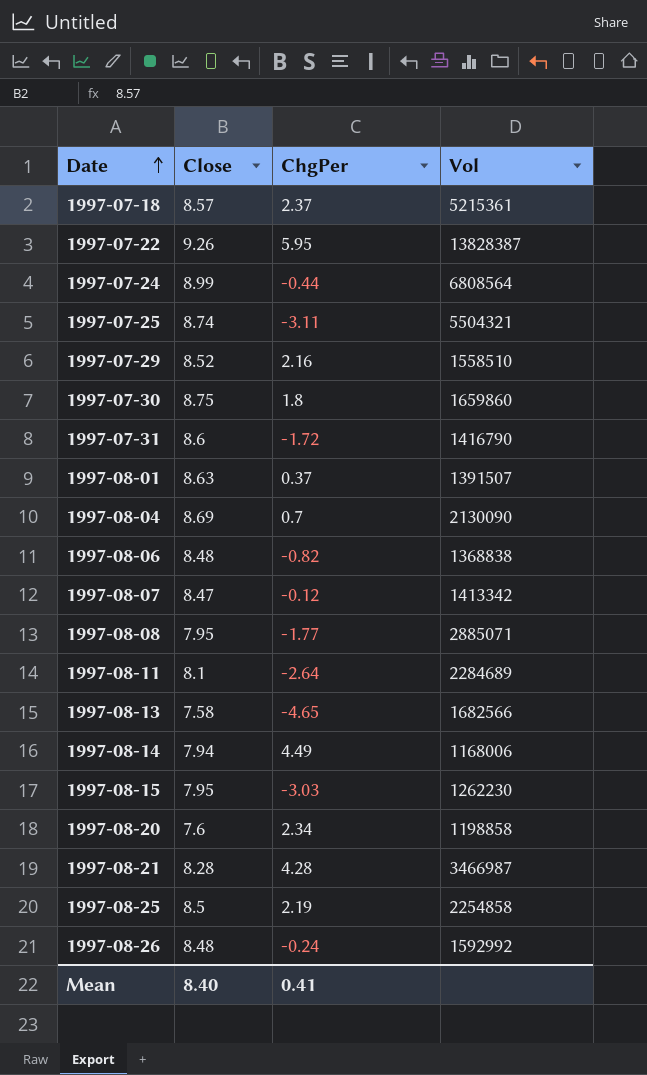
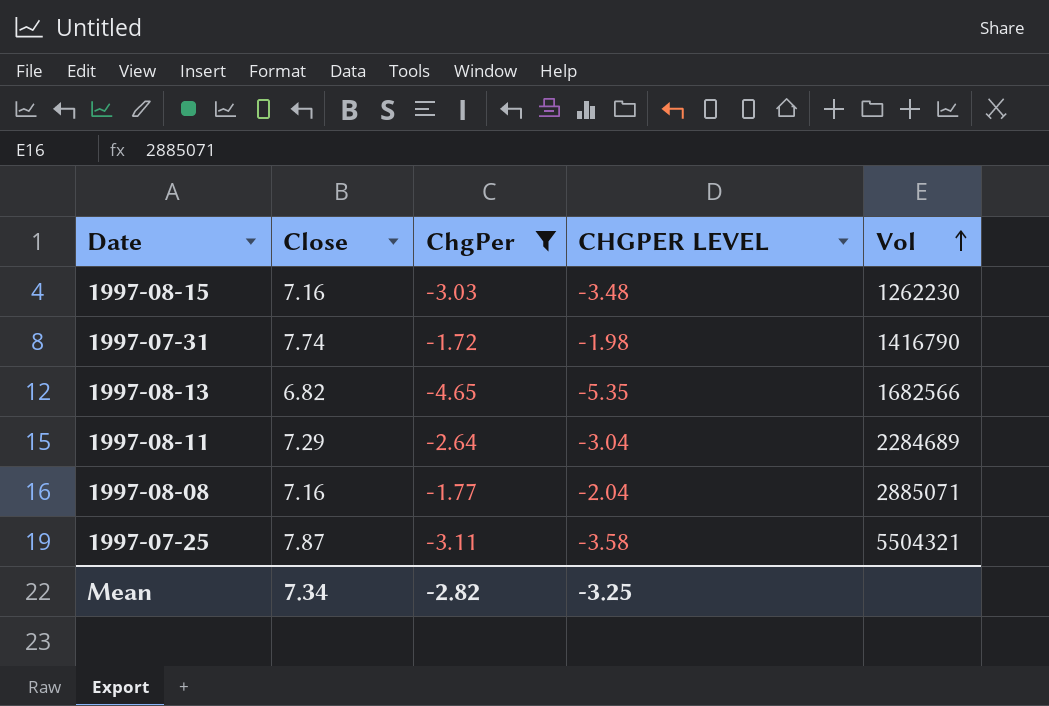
filter: none -> ChgPer <= -1.72
row order: Date ascending -> Vol ascending
column CHGPER LEVEL | formula: none -> [ChgPer] * 1.15
1997-08-15 | Close: 7.95 -> 7.16
1997-07-31 | Close: 8.6 -> 7.74
1997-08-13 | Close: 7.58 -> 6.82
1997-08-11 | Close: 8.1 -> 7.29
1997-08-08 | Close: 7.95 -> 7.16
1997-07-25 | Close: 8.74 -> 7.87
Mean | Close: 8.40 -> 7.34
Mean | ChgPer: 0.41 -> -2.82

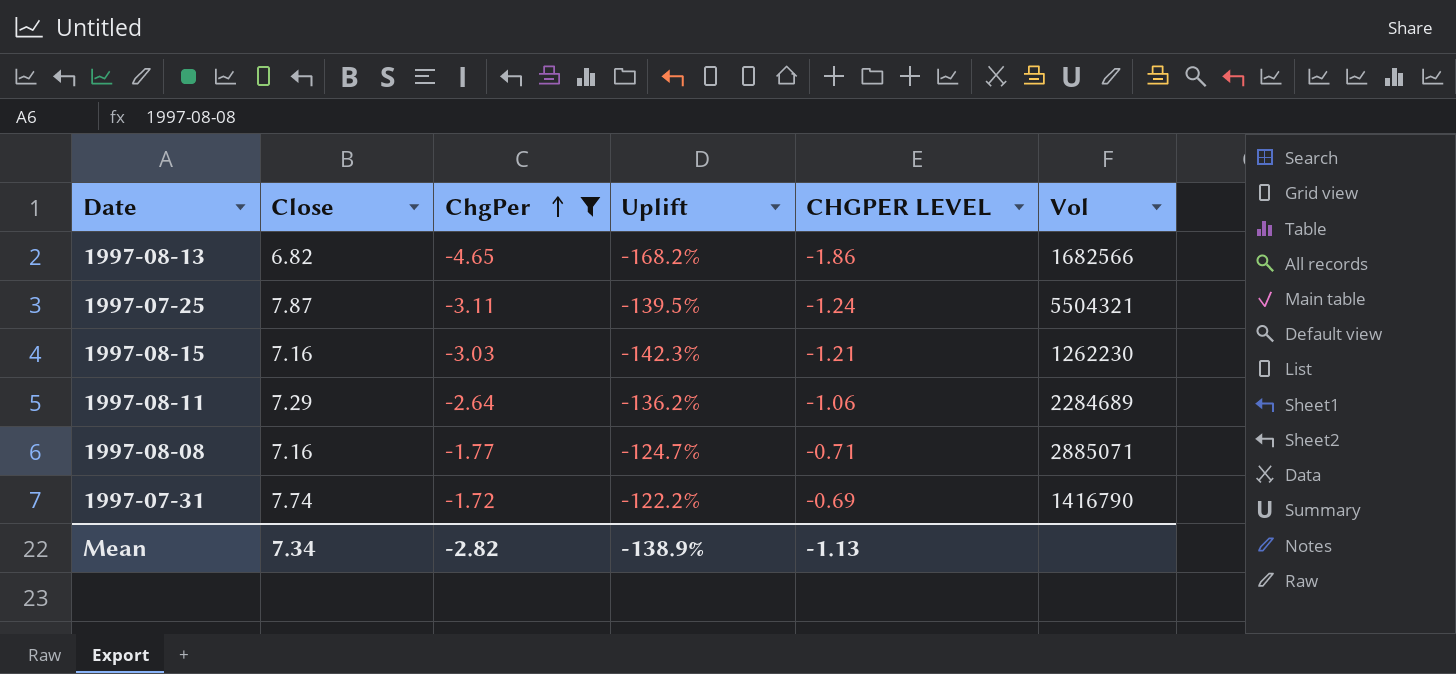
row order: Vol ascending -> ChgPer ascending
column Uplift | formula: none -> ([ChgPer] - [Close]) / [Close]
column CHGPER LEVEL | formula: [ChgPer] * 1.15 -> [ChgPer] * 0.4
Mean | CHGPER LEVEL: -3.25 -> -1.13

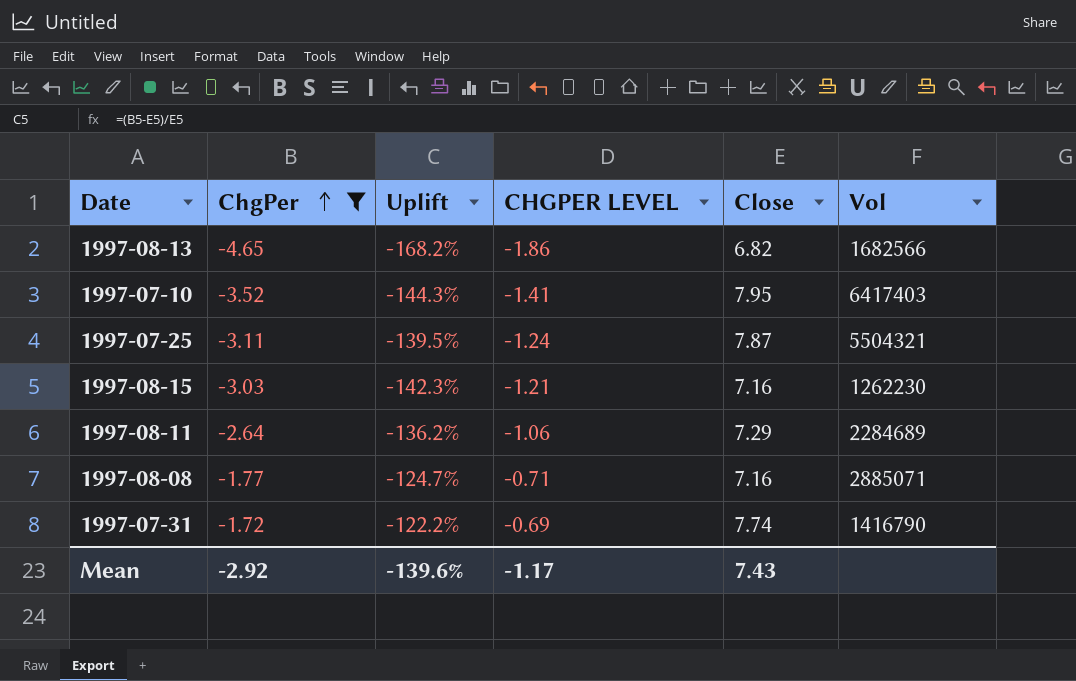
column Close | position: 2 -> 5
row 1997-07-10: none -> -3.52 | -144.3% | -1.41 | 7.95 | 6417403
Mean | ChgPer: -2.82 -> -2.92
Mean | Uplift: -138.9% -> -139.6%
Mean | CHGPER LEVEL: -1.13 -> -1.17
Mean | Close: 7.34 -> 7.43

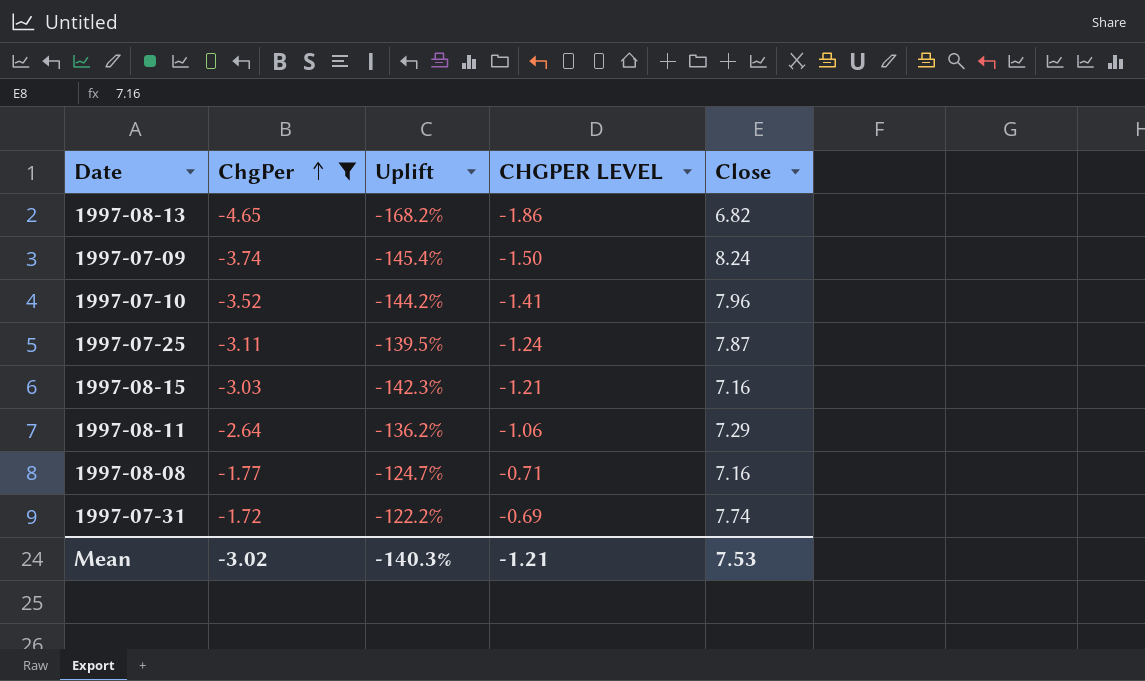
column Vol | position: 6 -> none
row 1997-07-09: none -> -3.74 | -145.4% | -1.50 | 8.24
1997-07-10 | Uplift: -144.3% -> -144.2%
1997-07-10 | Close: 7.95 -> 7.96
Mean | ChgPer: -2.92 -> -3.02
Mean | Uplift: -139.6% -> -140.3%
Mean | CHGPER LEVEL: -1.17 -> -1.21
Mean | Close: 7.43 -> 7.53

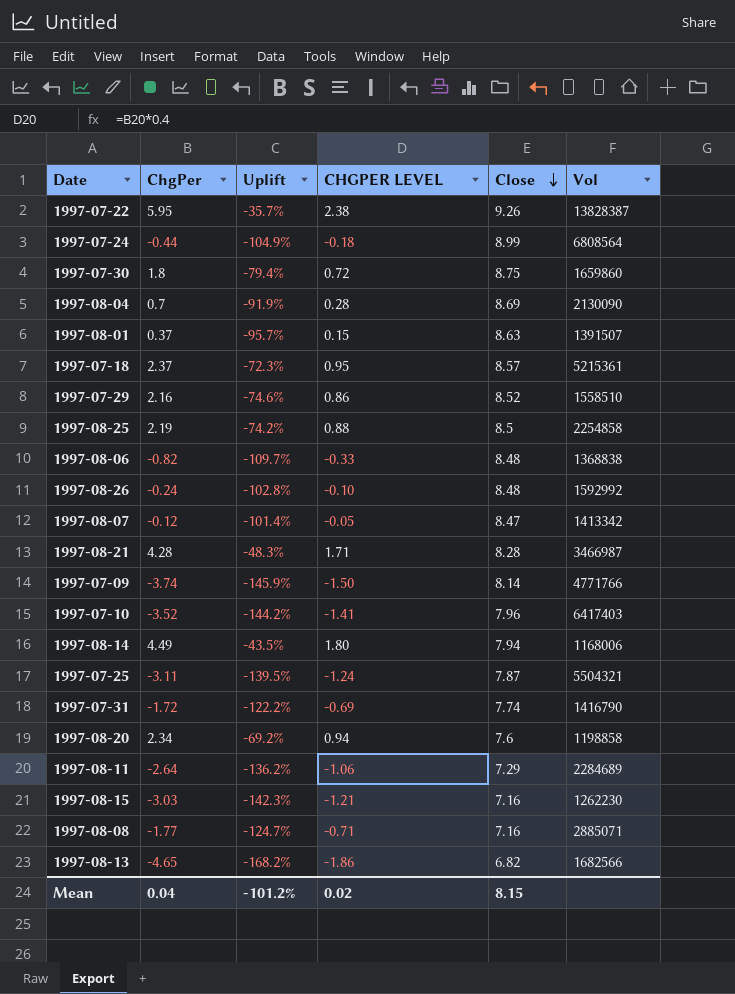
filter: ChgPer <= -1.72 -> none
row order: ChgPer ascending -> Close descending
column Vol | position: none -> 6
1997-07-09 | Uplift: -145.4% -> -145.9%
1997-07-09 | Close: 8.24 -> 8.14
Mean | ChgPer: -3.02 -> 0.04
Mean | Uplift: -140.3% -> -101.2%
Mean | CHGPER LEVEL: -1.21 -> 0.02
Mean | Close: 7.53 -> 8.15

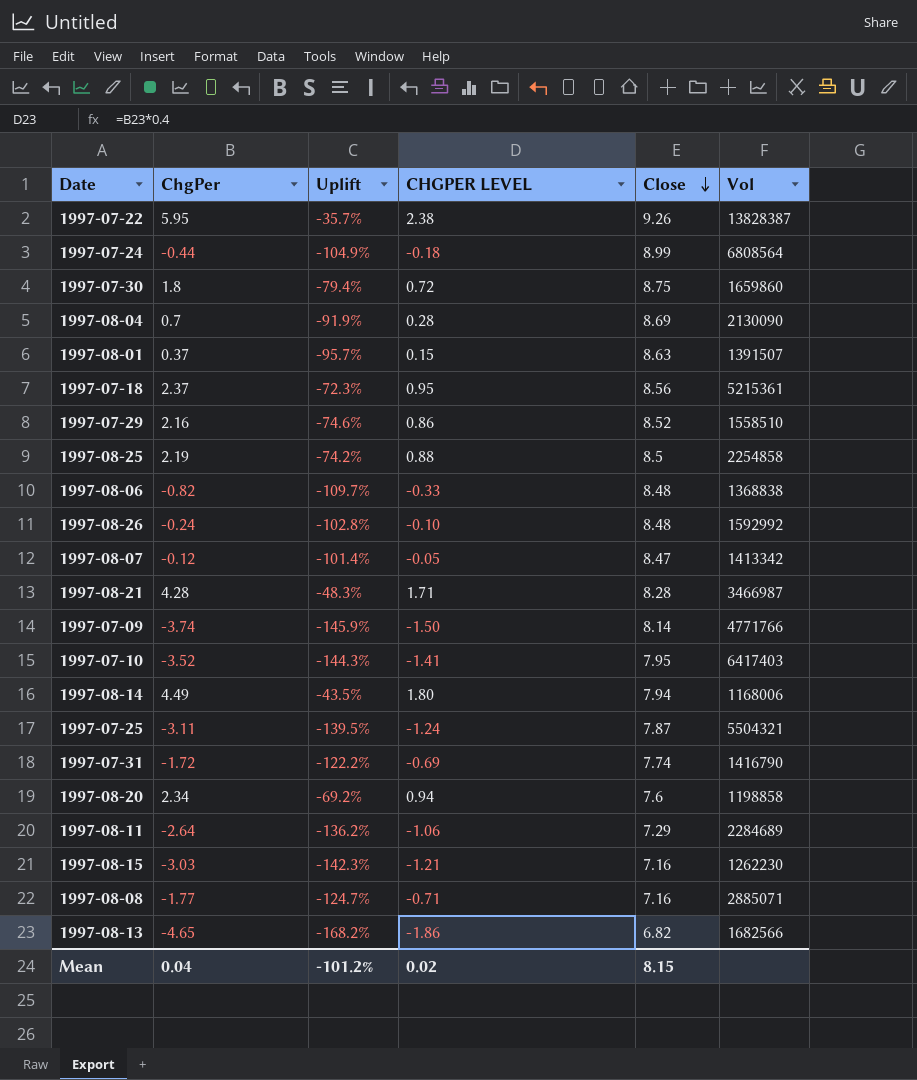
1997-07-18 | Close: 8.57 -> 8.56
1997-07-10 | Uplift: -144.2% -> -144.3%
1997-07-10 | Close: 7.96 -> 7.95

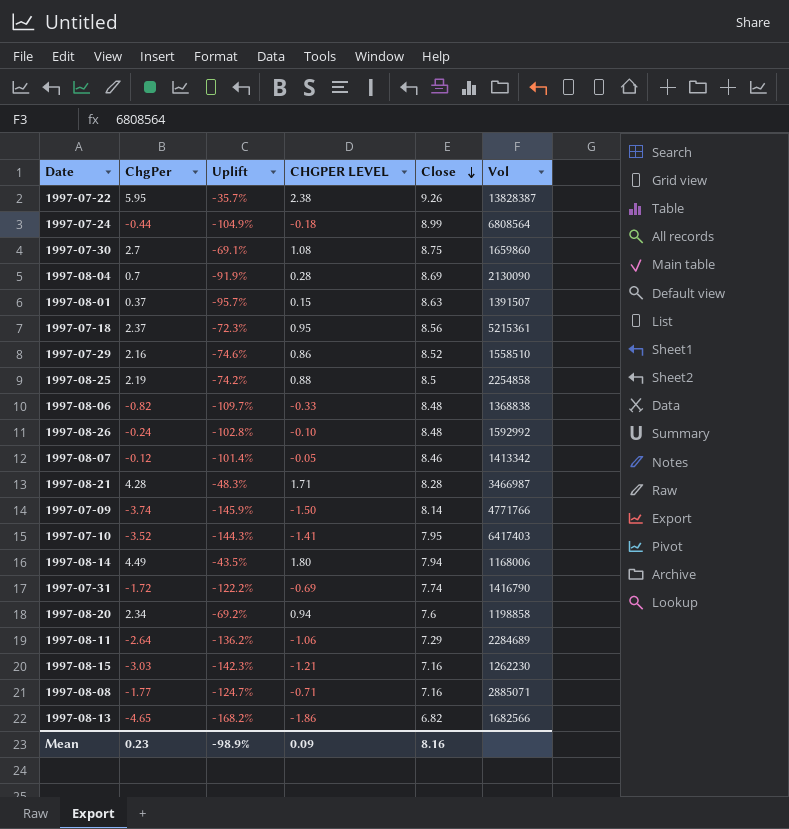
row 1997-07-25: -3.11 | -139.5% | -1.24 | 7.87 | 5504321 -> none
1997-07-30 | ChgPer: 1.8 -> 2.7
1997-07-30 | Uplift: -79.4% -> -69.1%
1997-07-30 | CHGPER LEVEL: 0.72 -> 1.08
1997-08-07 | Close: 8.47 -> 8.46
Mean | ChgPer: 0.04 -> 0.23
Mean | Uplift: -101.2% -> -98.9%
Mean | CHGPER LEVEL: 0.02 -> 0.09
Mean | Close: 8.15 -> 8.16

